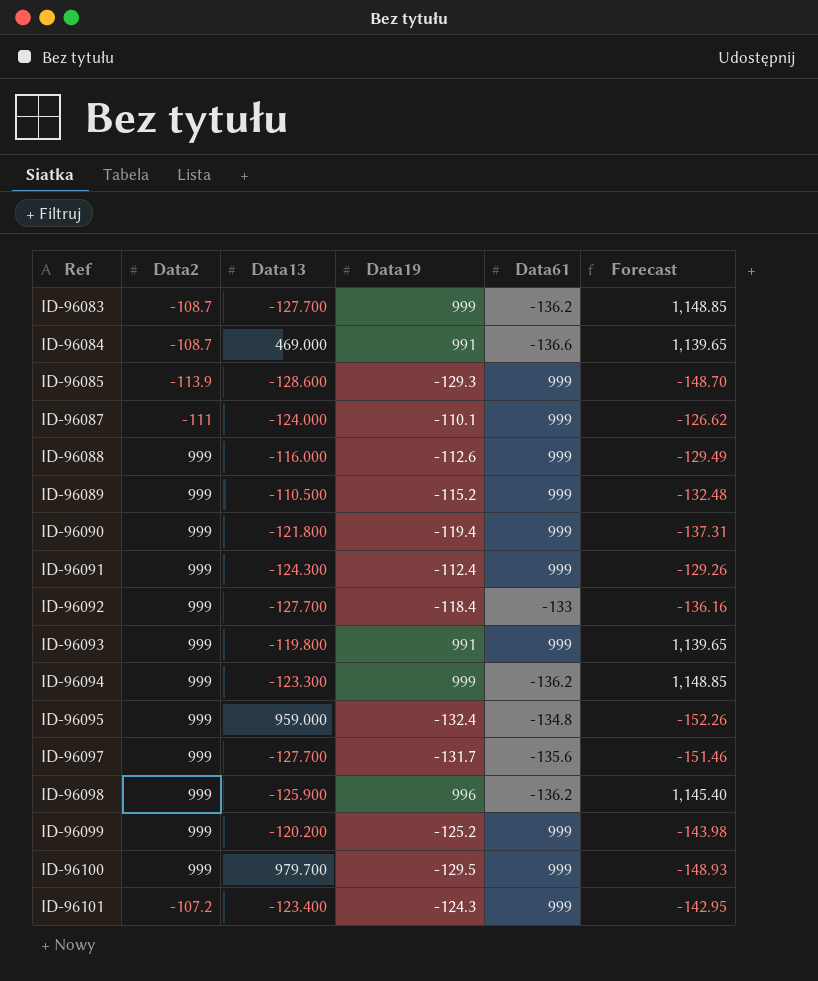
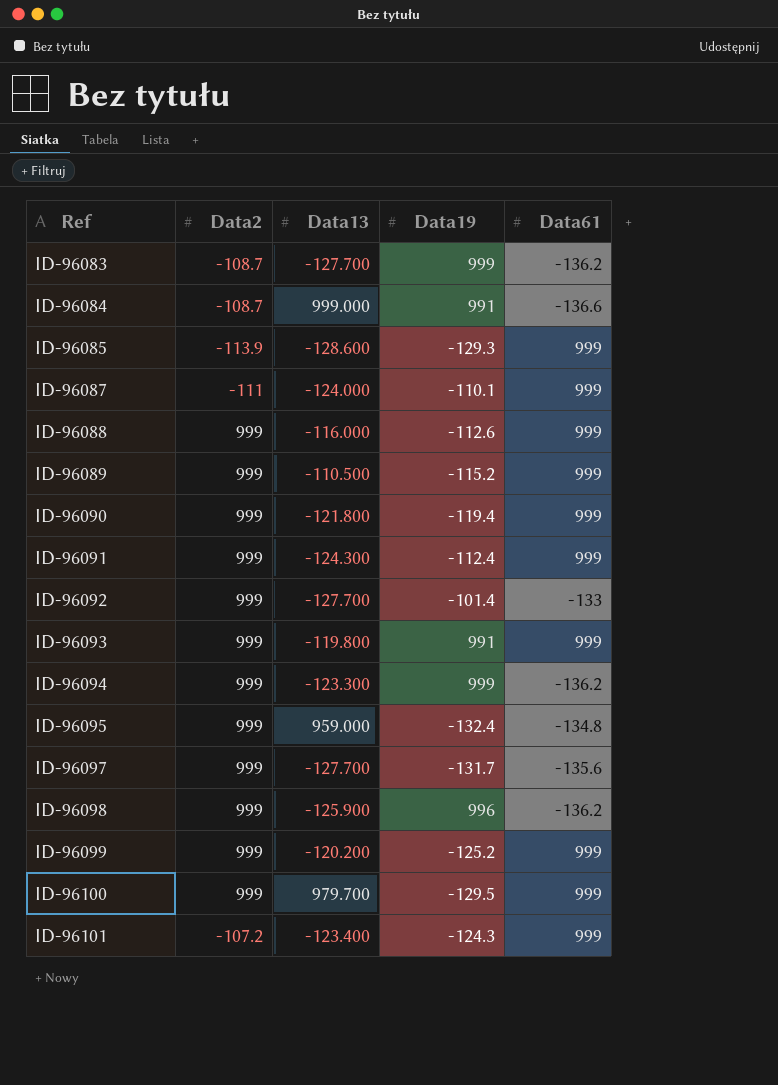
column Forecast | formula: [Data19] * 1.15 -> none
ID-96084 | Data13: 469.000 -> 999.000
ID-96092 | Data19: -118.4 -> -101.4

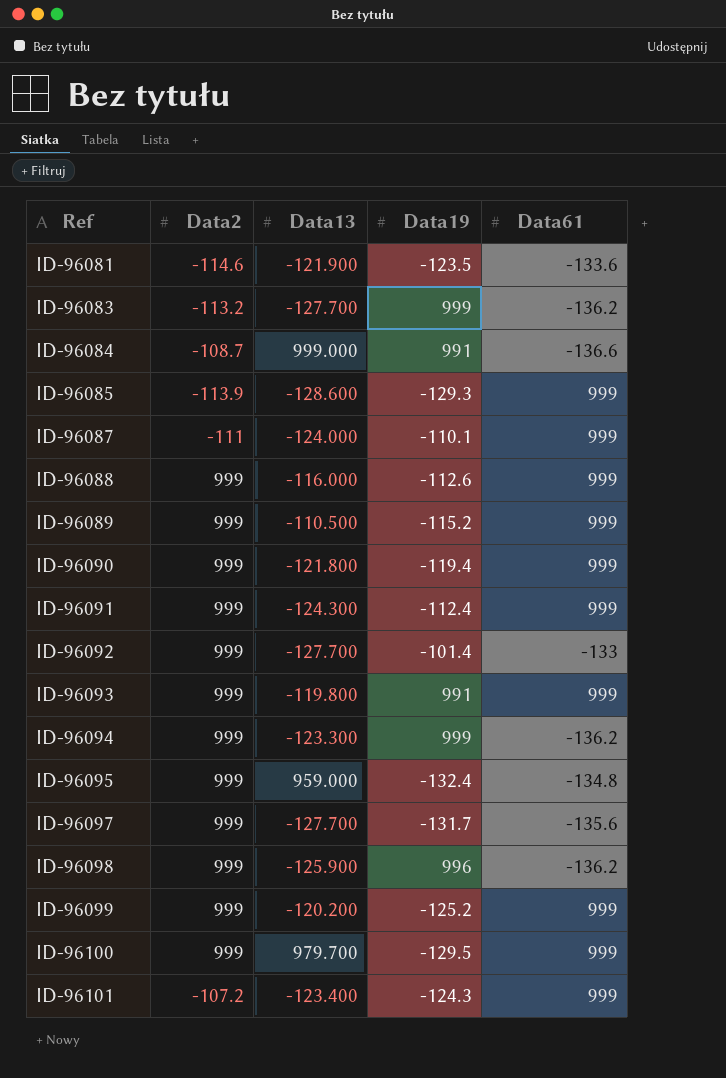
row ID-96081: none -> -114.6 | -121.900 | -123.5 | -133.6
ID-96083 | Data2: -108.7 -> -113.2

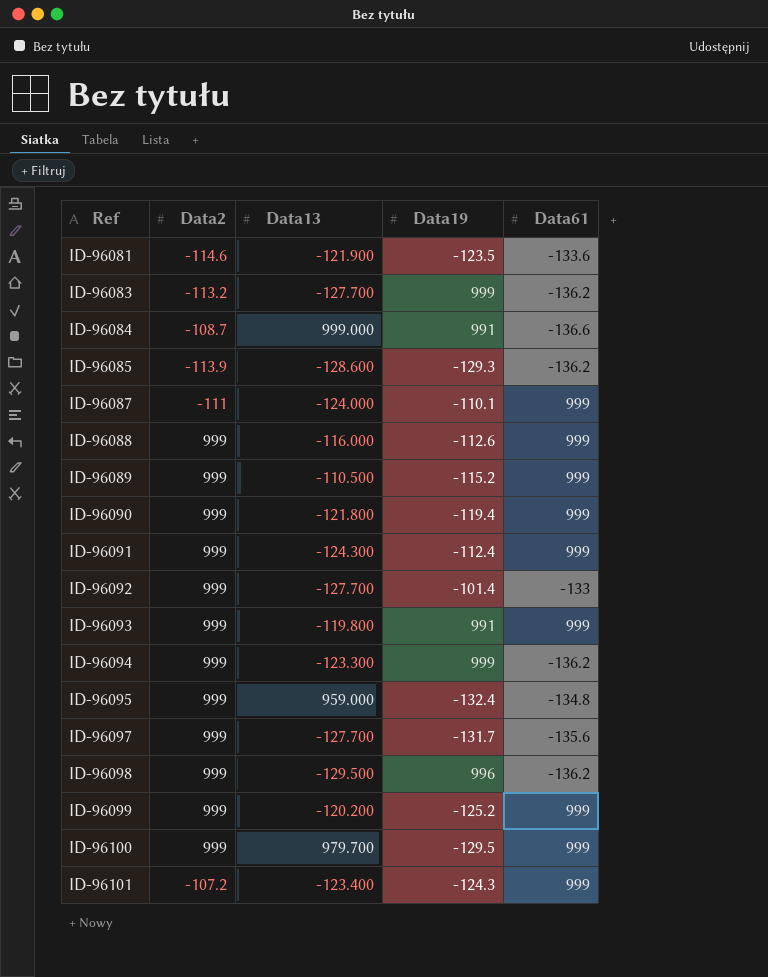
ID-96085 | Data61: 999 -> -136.2
ID-96098 | Data13: -125.900 -> -129.500

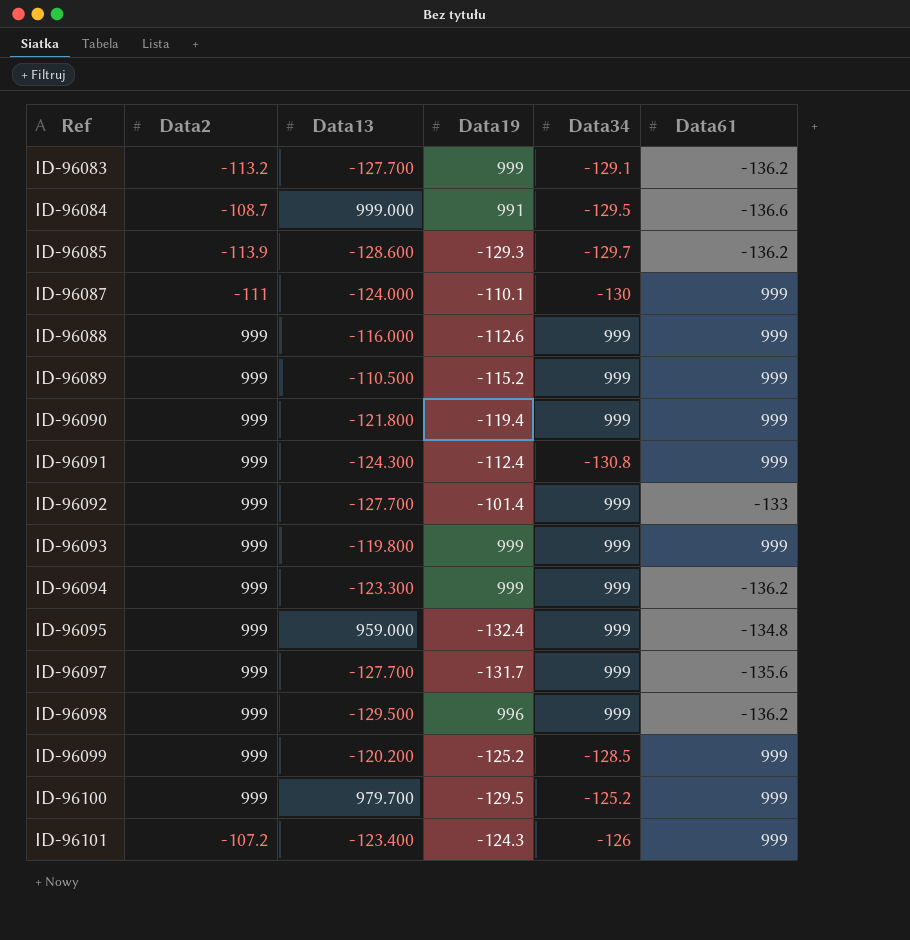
column Data34 | position: none -> 5
row ID-96081: -114.6 | -121.900 | -123.5 | -133.6 -> none
ID-96093 | Data19: 991 -> 999

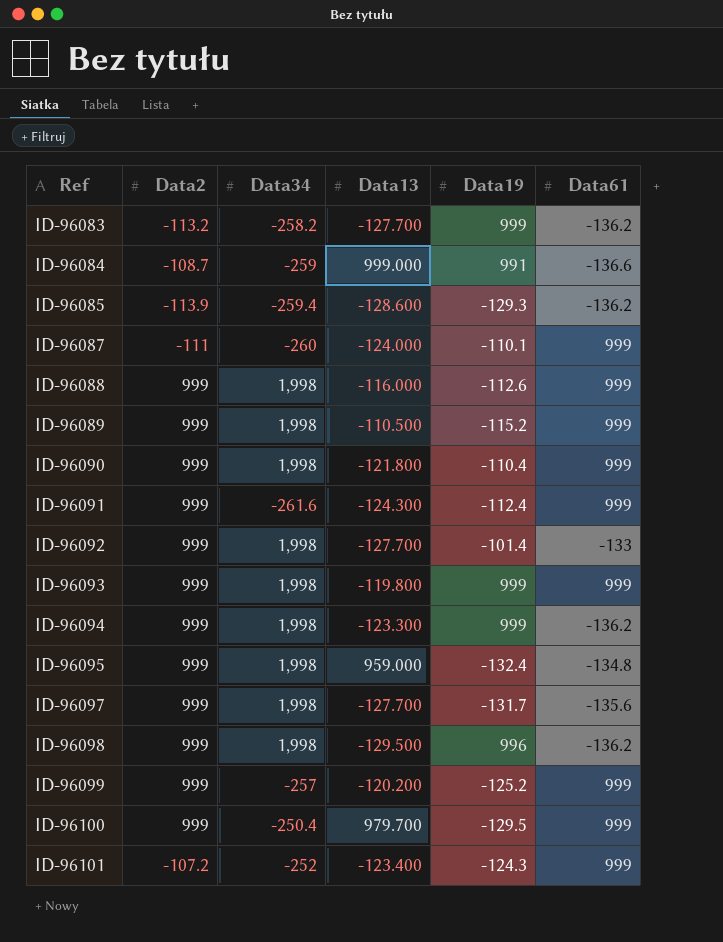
column Data34 | position: 5 -> 3
ID-96083 | Data34: -129.1 -> -258.2
ID-96084 | Data34: -129.5 -> -259
ID-96085 | Data34: -129.7 -> -259.4
ID-96087 | Data34: -130 -> -260
ID-96088 | Data34: 999 -> 1,998
ID-96089 | Data34: 999 -> 1,998
ID-96090 | Data34: 999 -> 1,998
ID-96090 | Data19: -119.4 -> -110.4
ID-96091 | Data34: -130.8 -> -261.6
ID-96092 | Data34: 999 -> 1,998
ID-96093 | Data34: 999 -> 1,998
ID-96094 | Data34: 999 -> 1,998
ID-96095 | Data34: 999 -> 1,998
ID-96097 | Data34: 999 -> 1,998
ID-96098 | Data34: 999 -> 1,998
ID-96099 | Data34: -128.5 -> -257
ID-96100 | Data34: -125.2 -> -250.4
ID-96101 | Data34: -126 -> -252

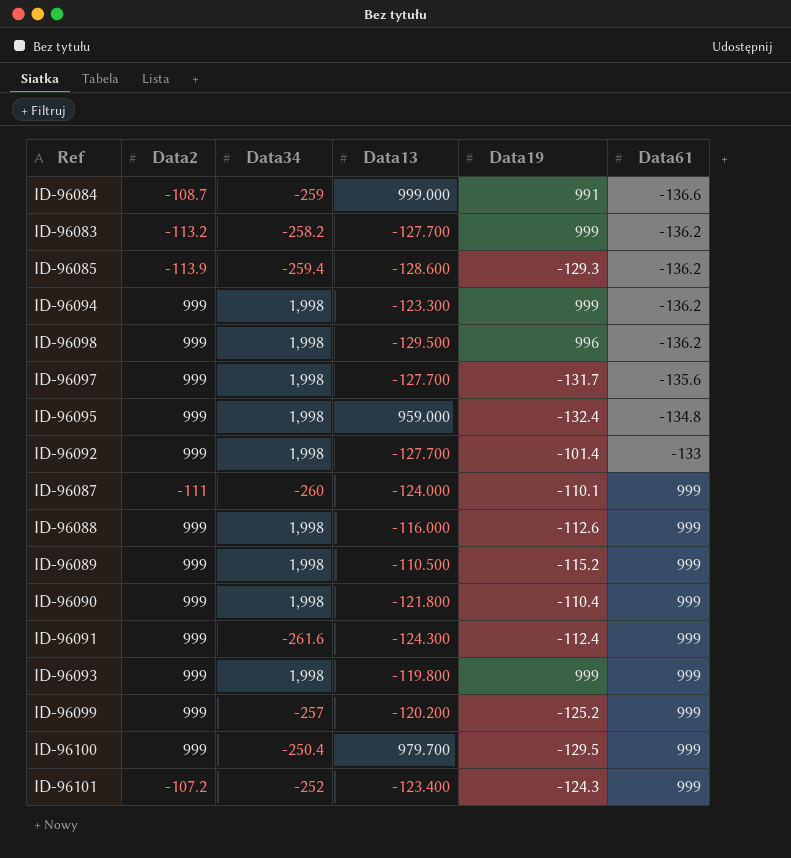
row order: Ref ascending -> Data61 ascending

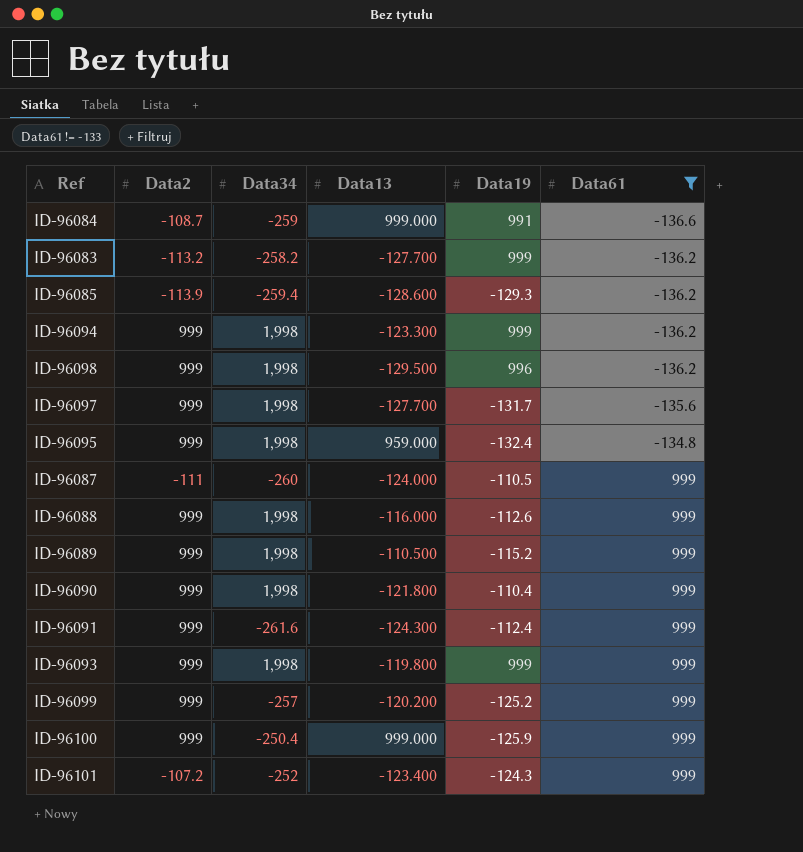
filter: none -> Data61 != -133
ID-96087 | Data19: -110.1 -> -110.5
ID-96100 | Data13: 979.700 -> 999.000
ID-96100 | Data19: -129.5 -> -125.9

